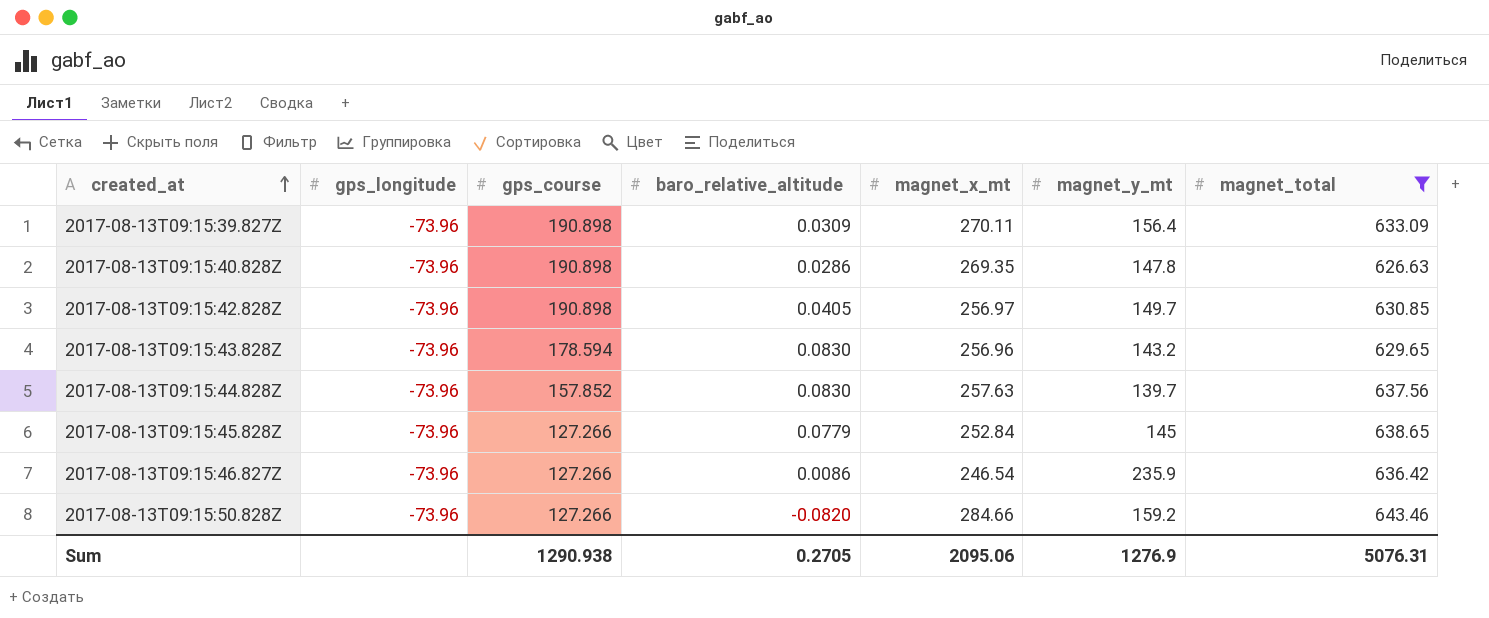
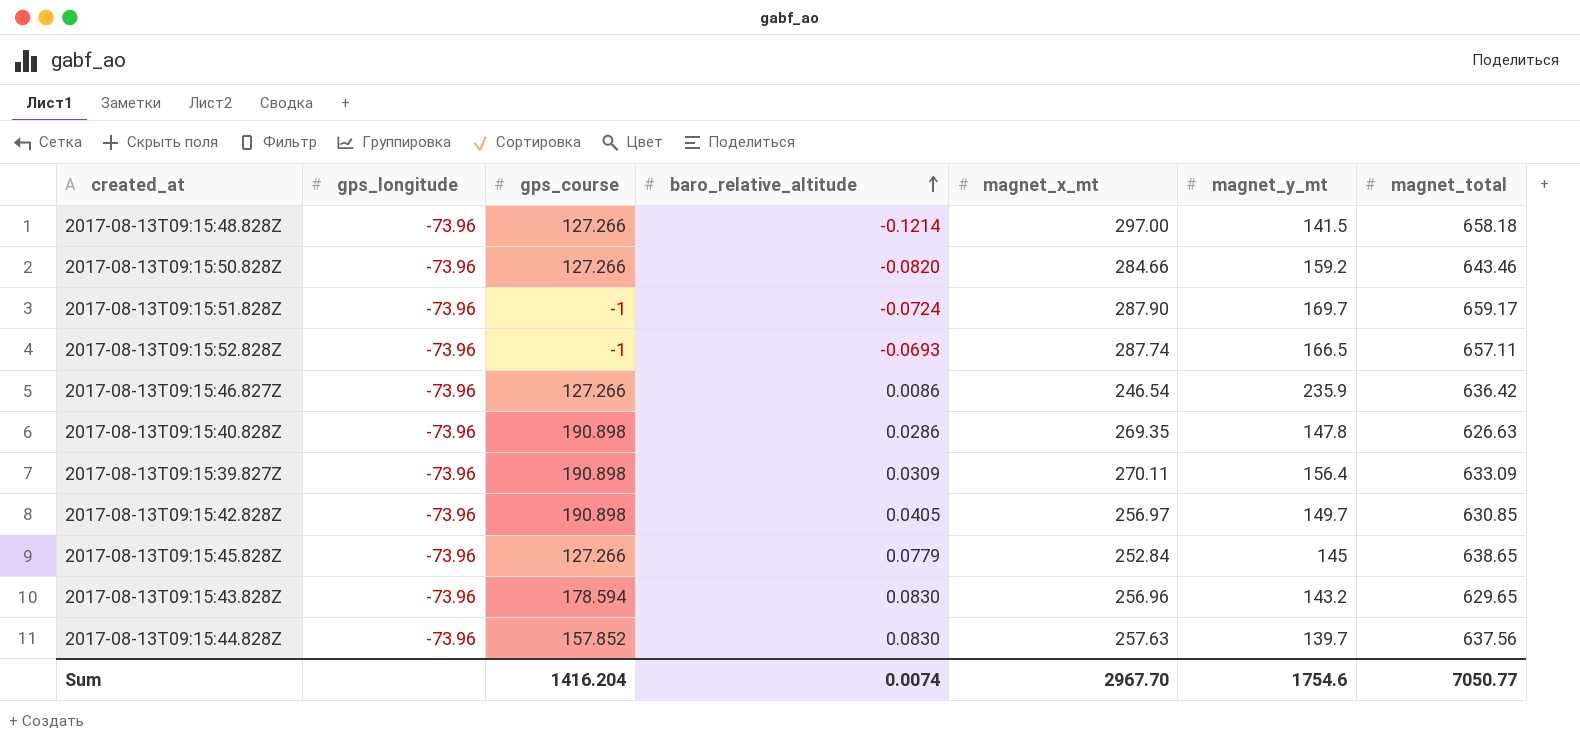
filter: magnet_total <= 643.46 -> none
row order: created_at ascending -> baro_relative_altitude ascending
Sum | gps_course: 1290.938 -> 1416.204
Sum | baro_relative_altitude: 0.2705 -> 0.0074
Sum | magnet_x_mt: 2095.06 -> 2967.70
Sum | magnet_y_mt: 1276.9 -> 1754.6
Sum | magnet_total: 5076.31 -> 7050.77

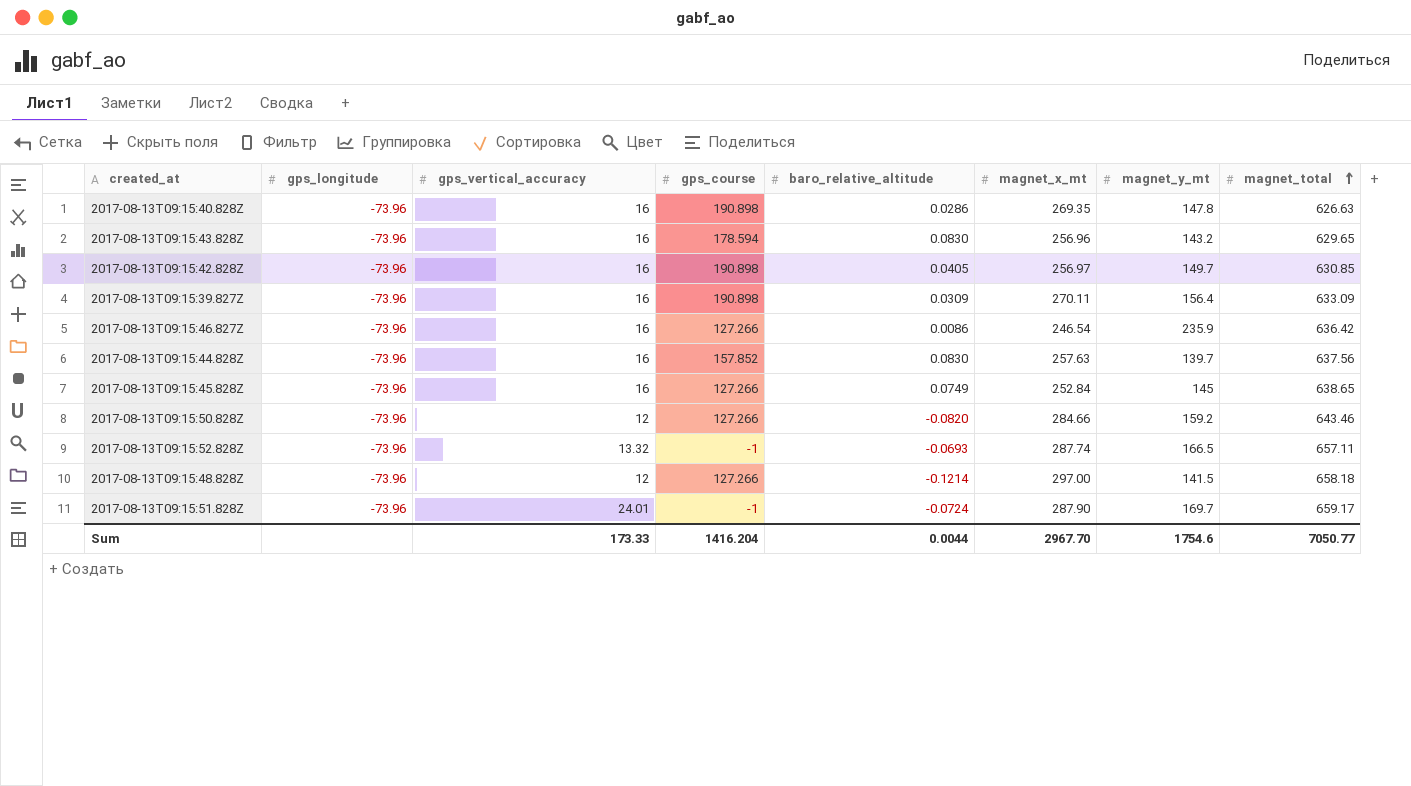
row order: baro_relative_altitude ascending -> magnet_total ascending
column gps_vertical_accuracy | position: none -> 3
2017-08-13T09:15:45.828Z | baro_relative_altitude: 0.0779 -> 0.0749
Sum | baro_relative_altitude: 0.0074 -> 0.0044

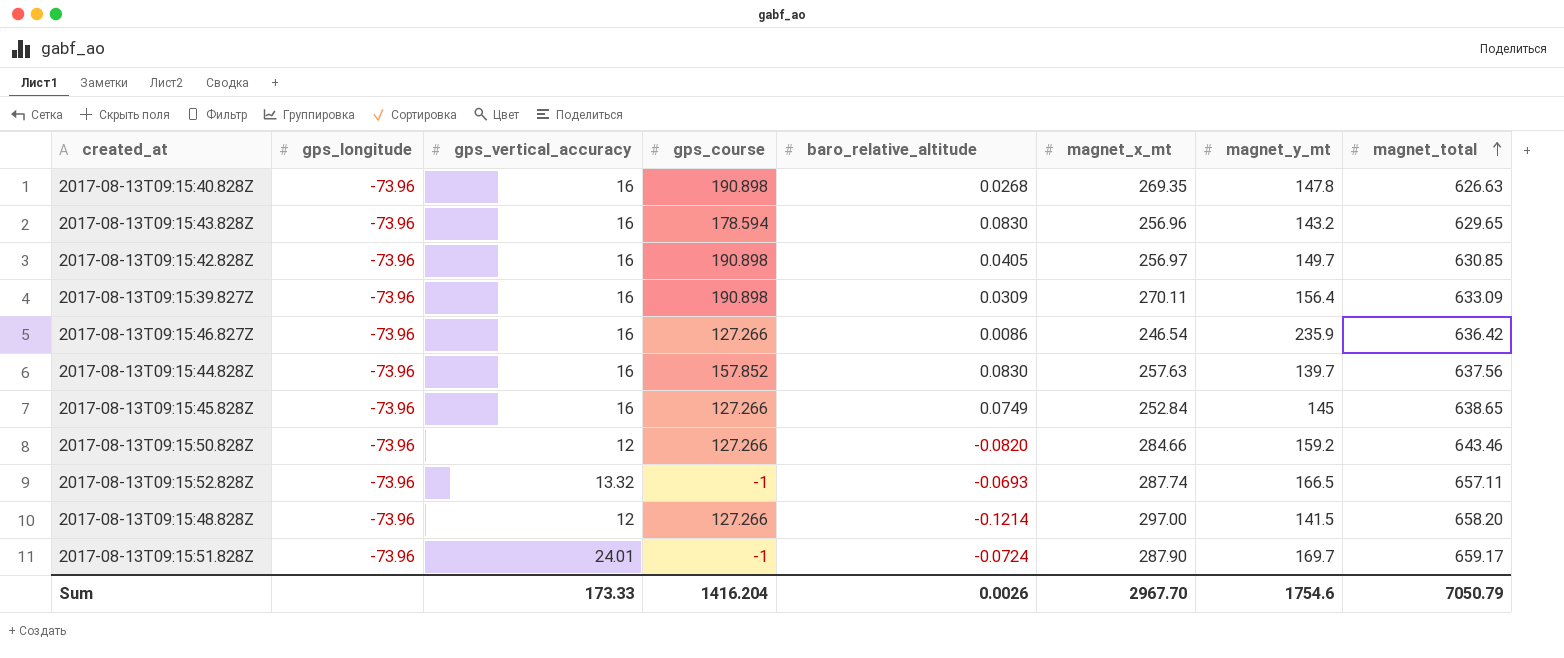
2017-08-13T09:15:40.828Z | baro_relative_altitude: 0.0286 -> 0.0268
2017-08-13T09:15:48.828Z | magnet_total: 658.18 -> 658.20
Sum | baro_relative_altitude: 0.0044 -> 0.0026
Sum | magnet_total: 7050.77 -> 7050.79

